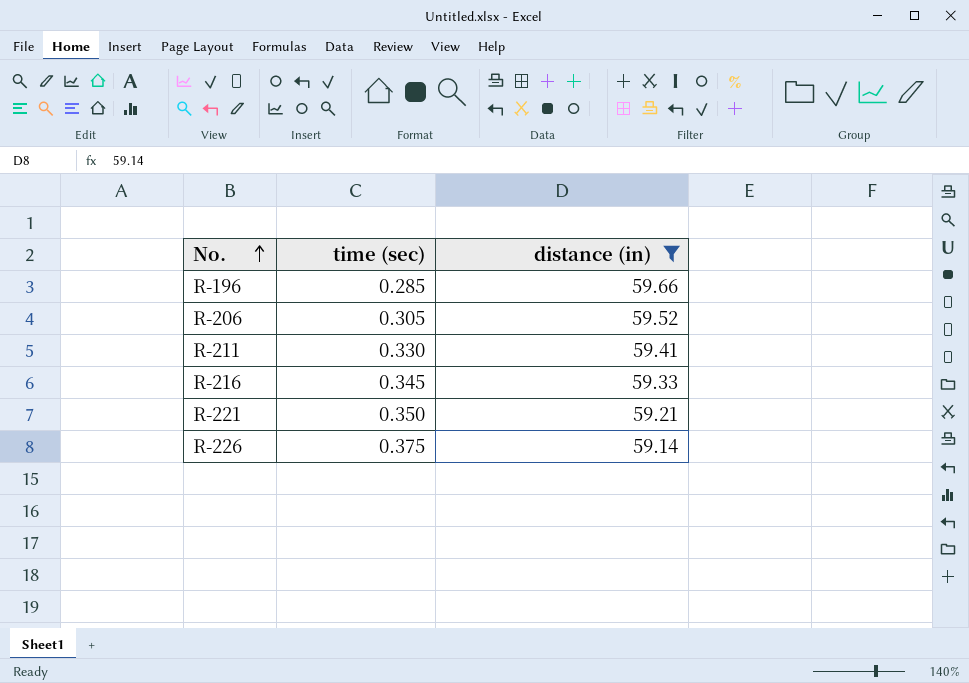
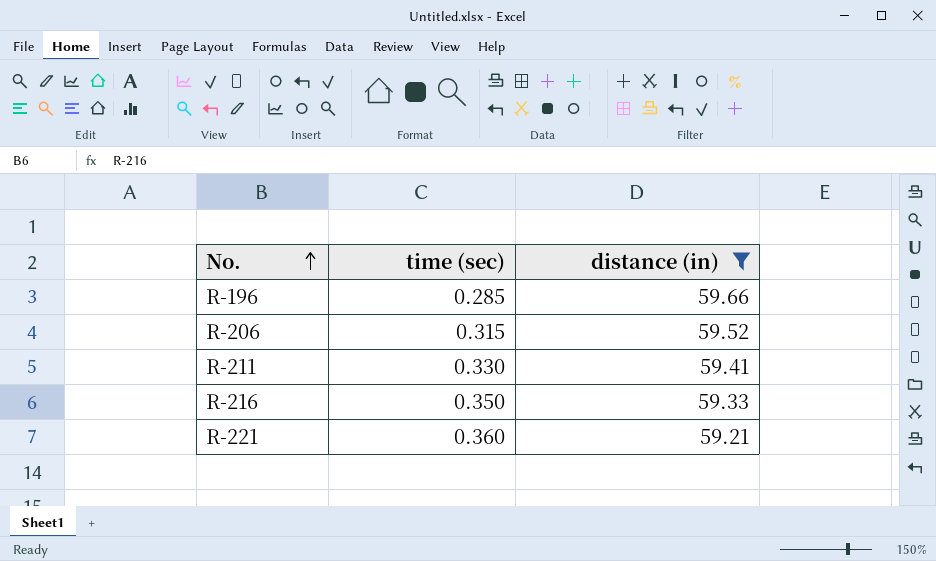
row R-226: 0.375 | 59.14 -> none
R-206 | time (sec): 0.305 -> 0.315
R-216 | time (sec): 0.345 -> 0.350
R-221 | time (sec): 0.350 -> 0.360

